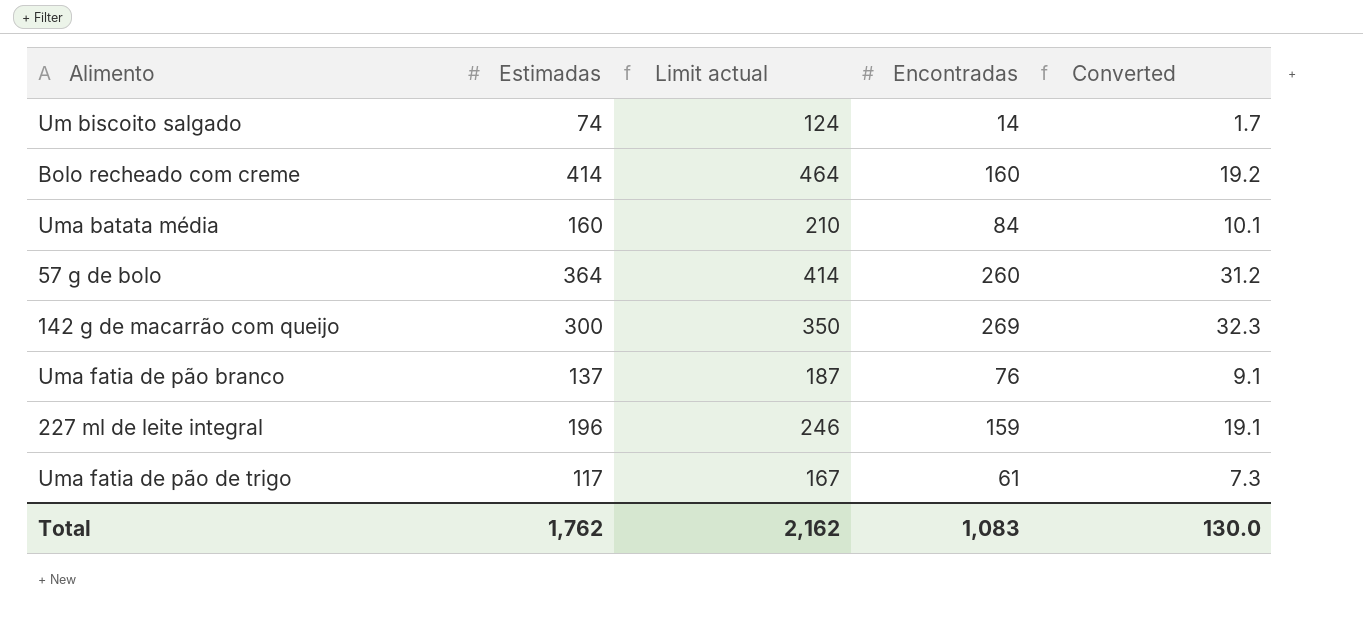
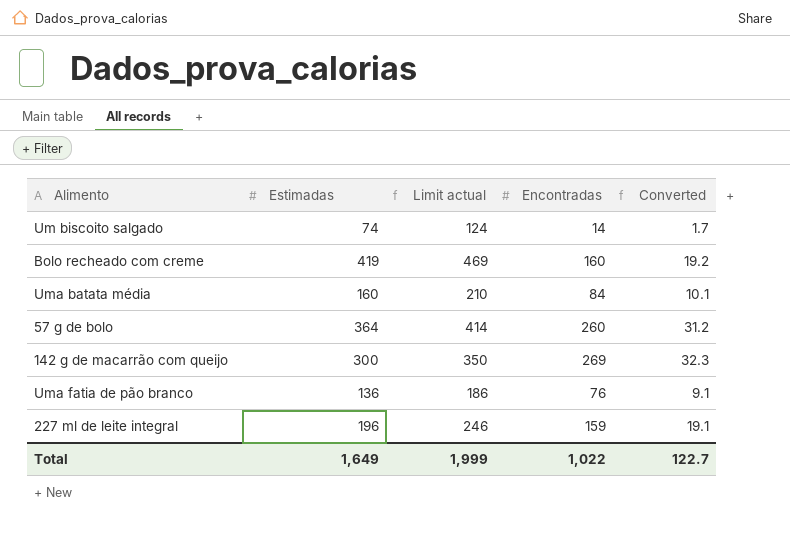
row Uma fatia de pão de trigo: 117 | 167 | 61 | 7.3 -> none
Bolo recheado com creme | Estimadas: 414 -> 419
Bolo recheado com creme | Limit actual: 464 -> 469
Uma fatia de pão branco | Estimadas: 137 -> 136
Uma fatia de pão branco | Limit actual: 187 -> 186
Total | Estimadas: 1,762 -> 1,649
Total | Limit actual: 2,162 -> 1,999
Total | Encontradas: 1,083 -> 1,022
Total | Converted: 130.0 -> 122.7

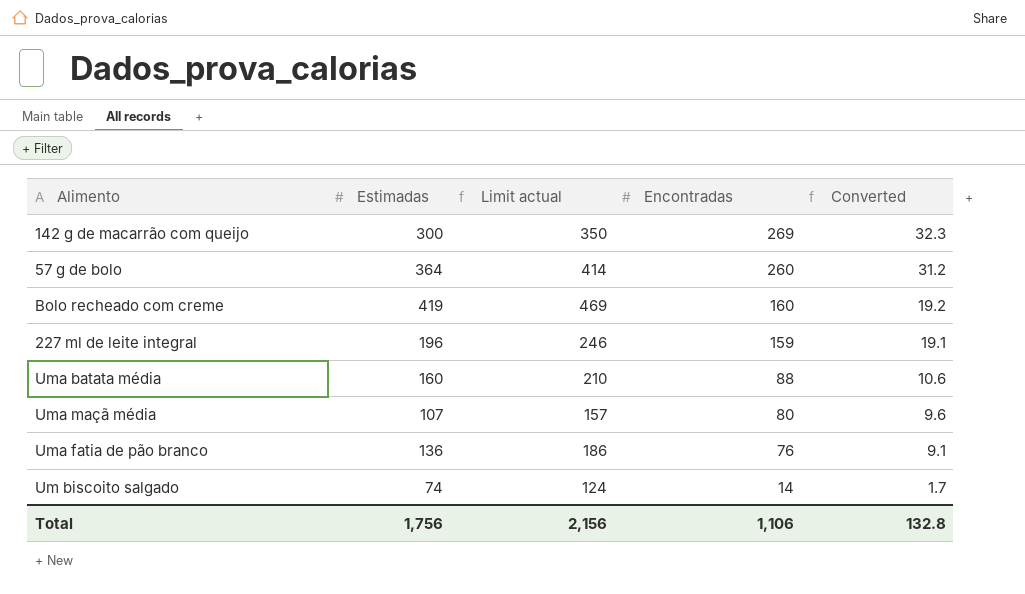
row order: none -> Encontradas descending
Uma batata média | Encontradas: 84 -> 88
Uma batata média | Converted: 10.1 -> 10.6
row Uma maçã média: none -> 107 | 157 | 80 | 9.6
Total | Estimadas: 1,649 -> 1,756
Total | Limit actual: 1,999 -> 2,156
Total | Encontradas: 1,022 -> 1,106
Total | Converted: 122.7 -> 132.8

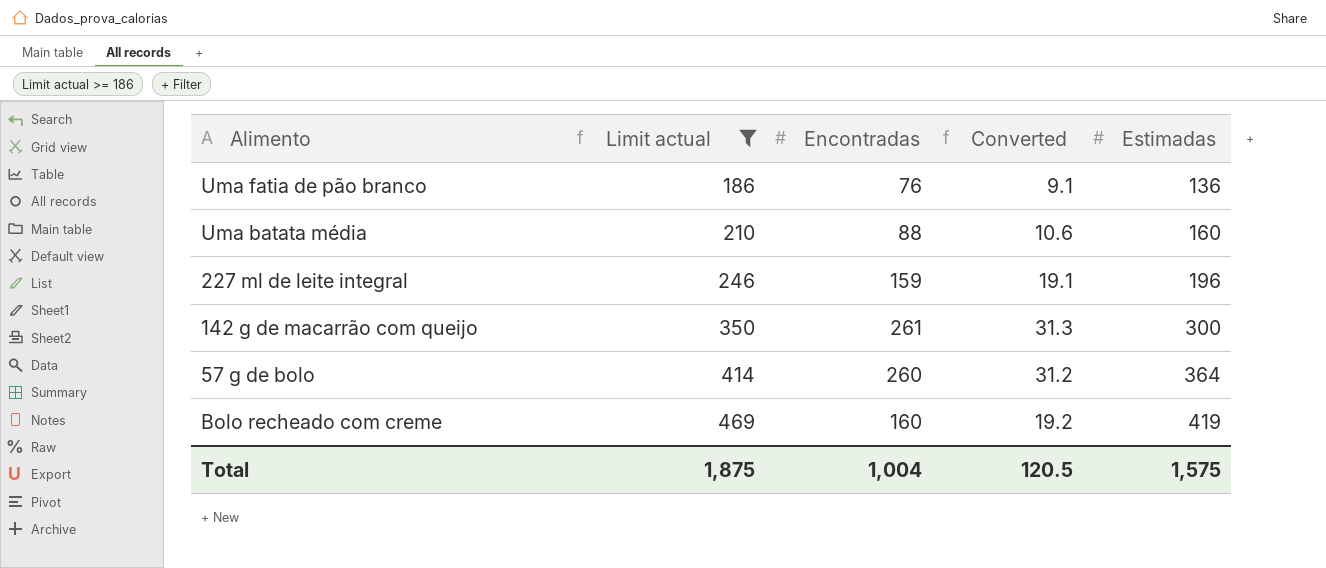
filter: none -> Limit actual >= 186
row order: Encontradas descending -> Limit actual ascending
column Estimadas | position: 2 -> 5
142 g de macarrão com queijo | Encontradas: 269 -> 261
142 g de macarrão com queijo | Converted: 32.3 -> 31.3
Total | Limit actual: 2,156 -> 1,875
Total | Encontradas: 1,106 -> 1,004
Total | Converted: 132.8 -> 120.5
Total | Estimadas: 1,756 -> 1,575

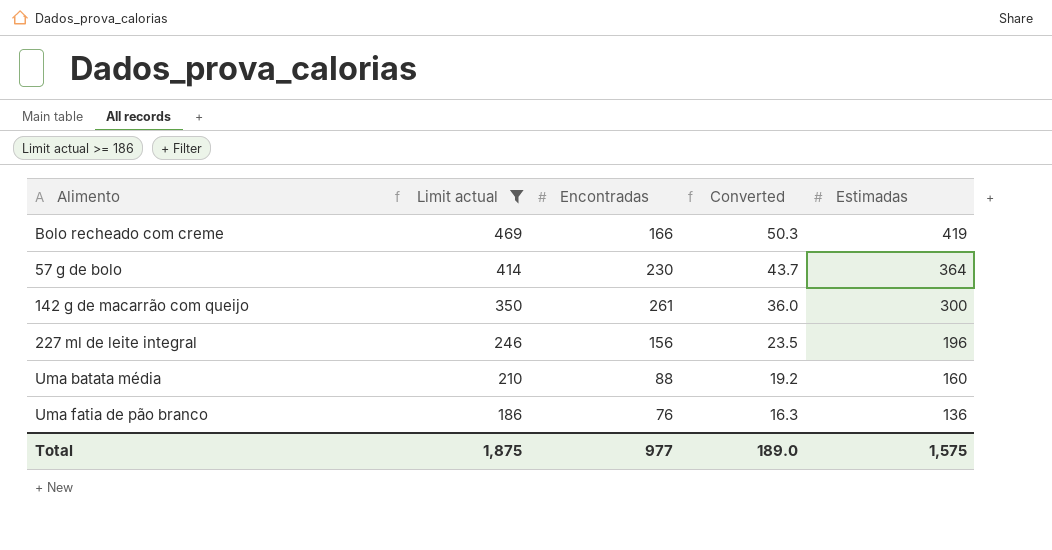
row order: Limit actual ascending -> Limit actual descending
column Converted | formula: [Encontradas] * 0.12 -> [Estimadas] * 0.12
Bolo recheado com creme | Encontradas: 160 -> 166
57 g de bolo | Encontradas: 260 -> 230
227 ml de leite integral | Encontradas: 159 -> 156
Total | Encontradas: 1,004 -> 977
Total | Converted: 120.5 -> 189.0

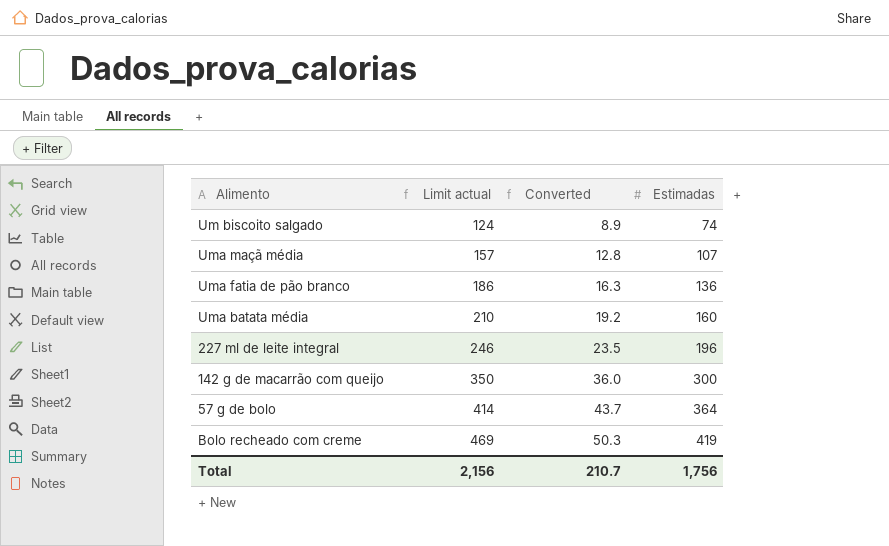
filter: Limit actual >= 186 -> none
row order: Limit actual descending -> Limit actual ascending
column Encontradas | position: 3 -> none
Total | Limit actual: 1,875 -> 2,156
Total | Converted: 189.0 -> 210.7
Total | Estimadas: 1,575 -> 1,756

